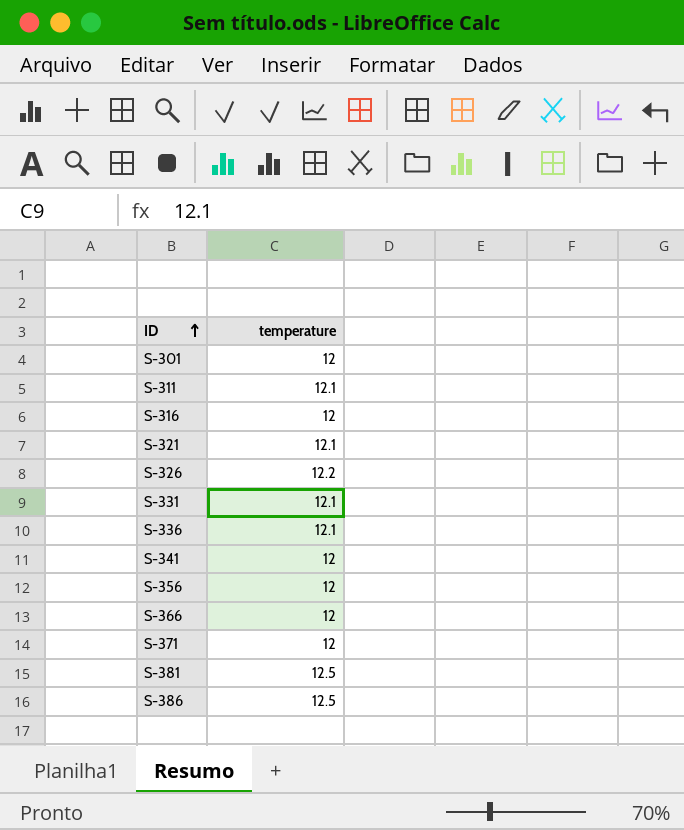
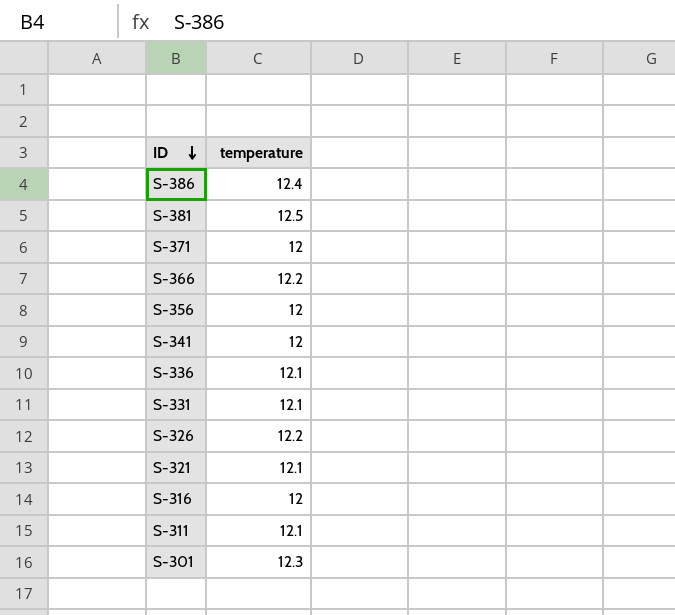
row order: ID ascending -> ID descending
S-386 | temperature: 12.5 -> 12.4
S-366 | temperature: 12 -> 12.2
S-301 | temperature: 12 -> 12.3

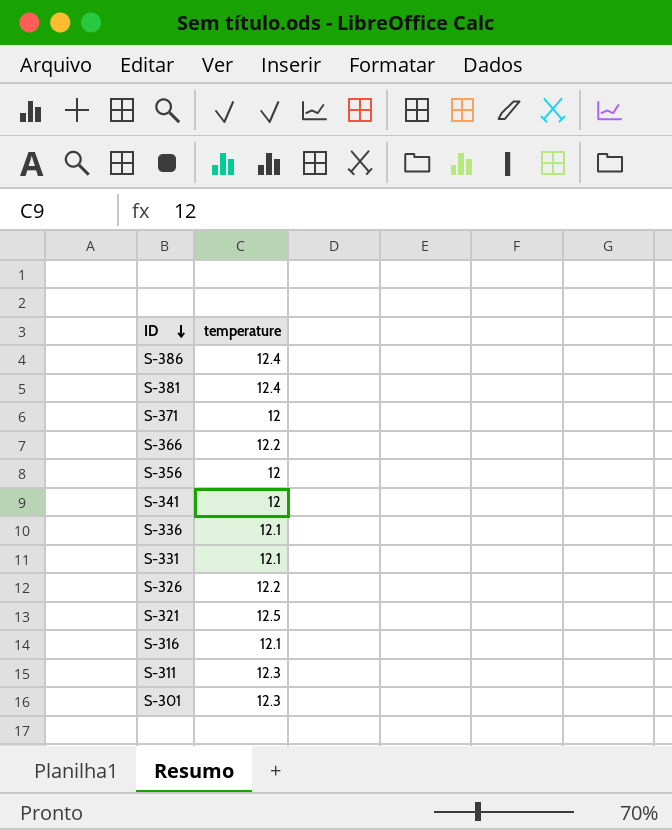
S-381 | temperature: 12.5 -> 12.4
S-321 | temperature: 12.1 -> 12.5
S-316 | temperature: 12 -> 12.1
S-311 | temperature: 12.1 -> 12.3

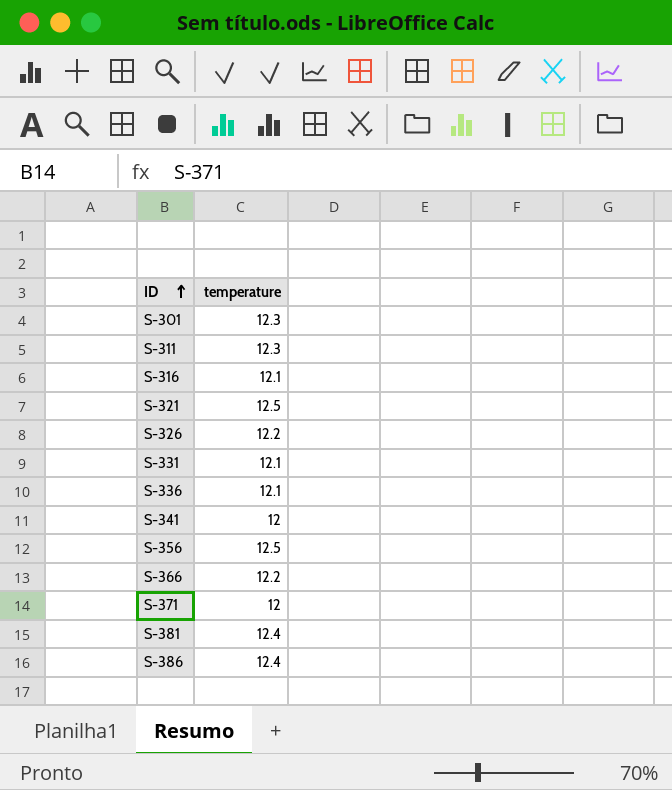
row order: ID descending -> ID ascending
S-356 | temperature: 12 -> 12.5

